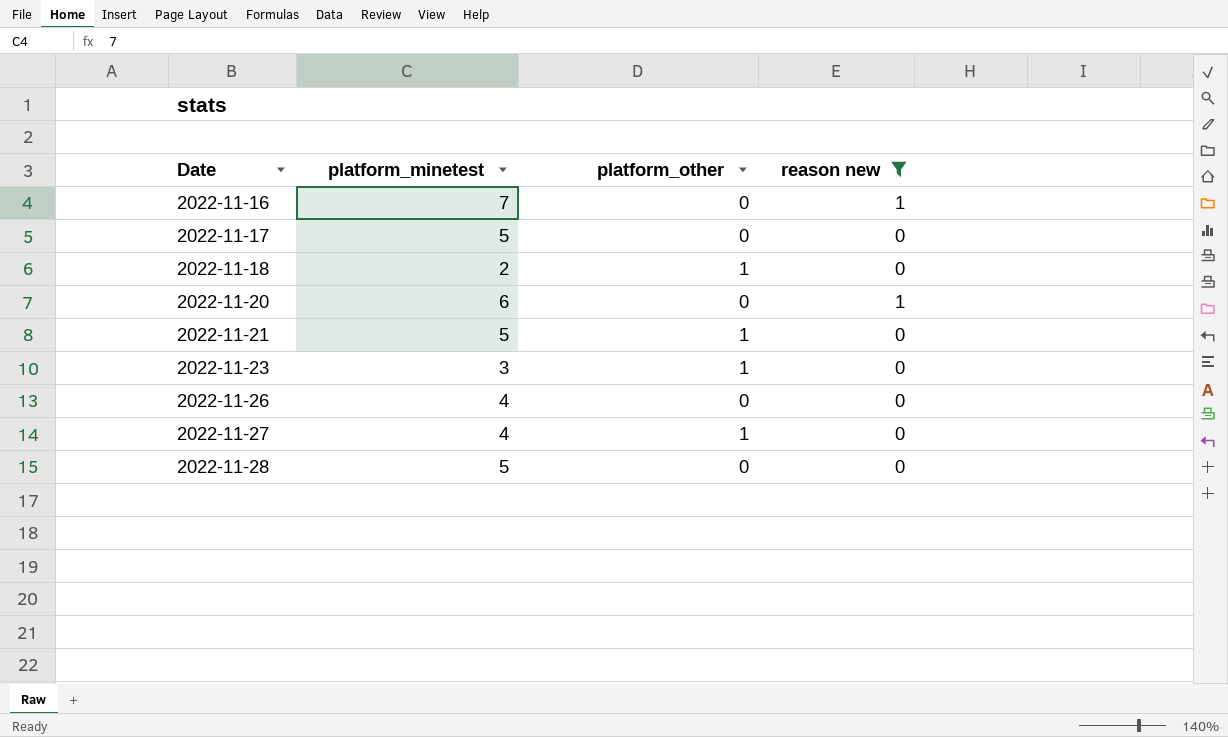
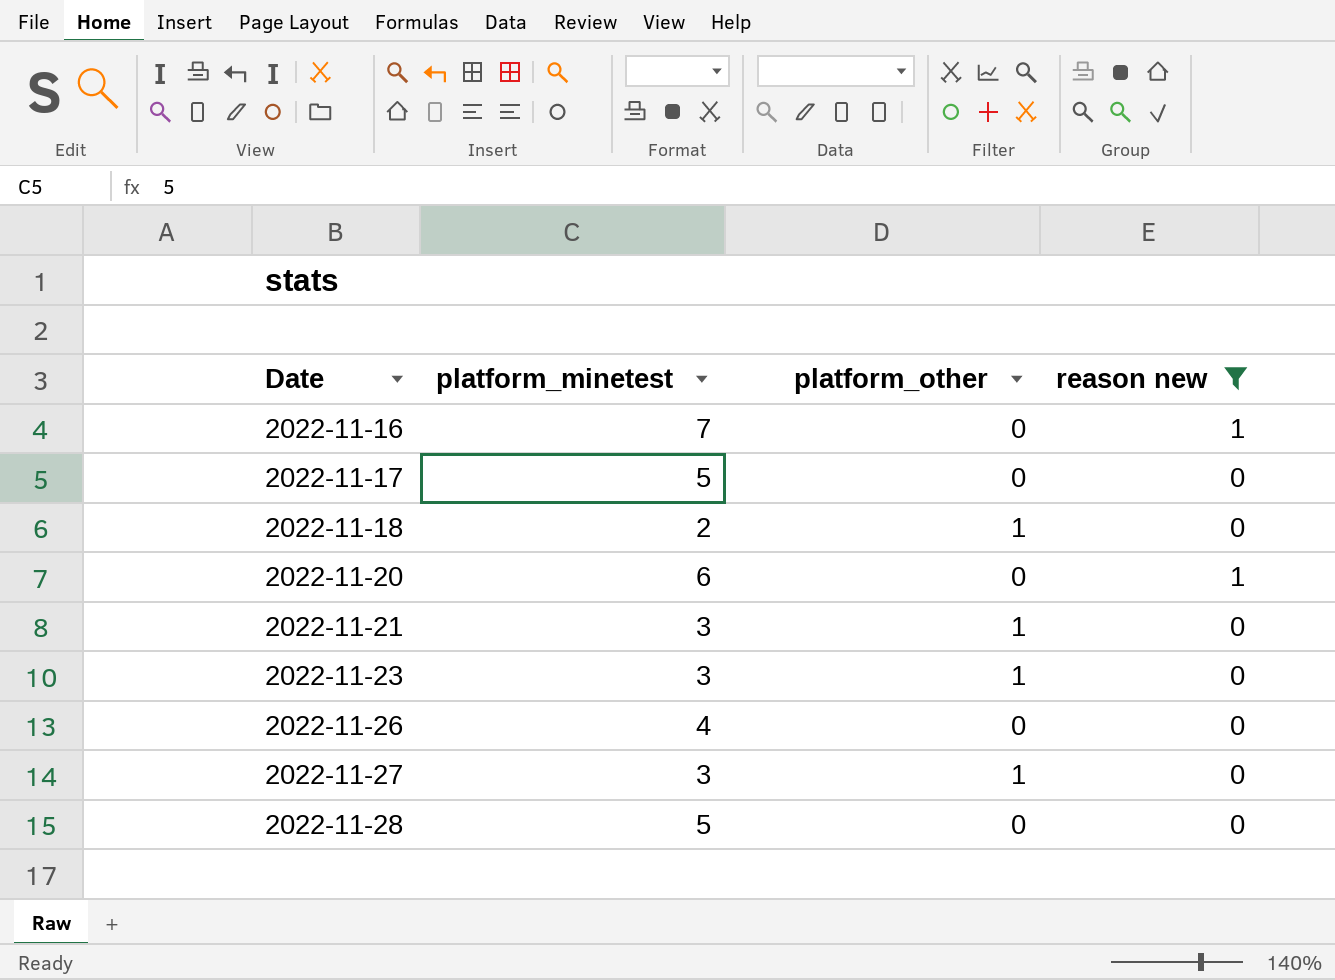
2022-11-21 | platform_minetest: 5 -> 3
2022-11-27 | platform_minetest: 4 -> 3

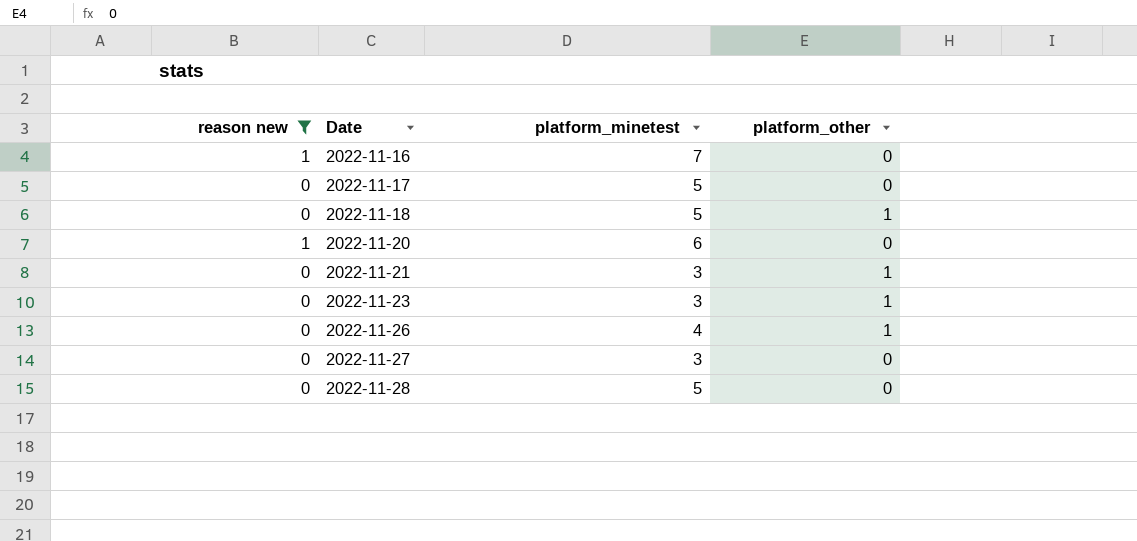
column reason new | position: 4 -> 1
2022-11-18 | platform_minetest: 2 -> 5
2022-11-26 | platform_other: 0 -> 1
2022-11-27 | platform_other: 1 -> 0

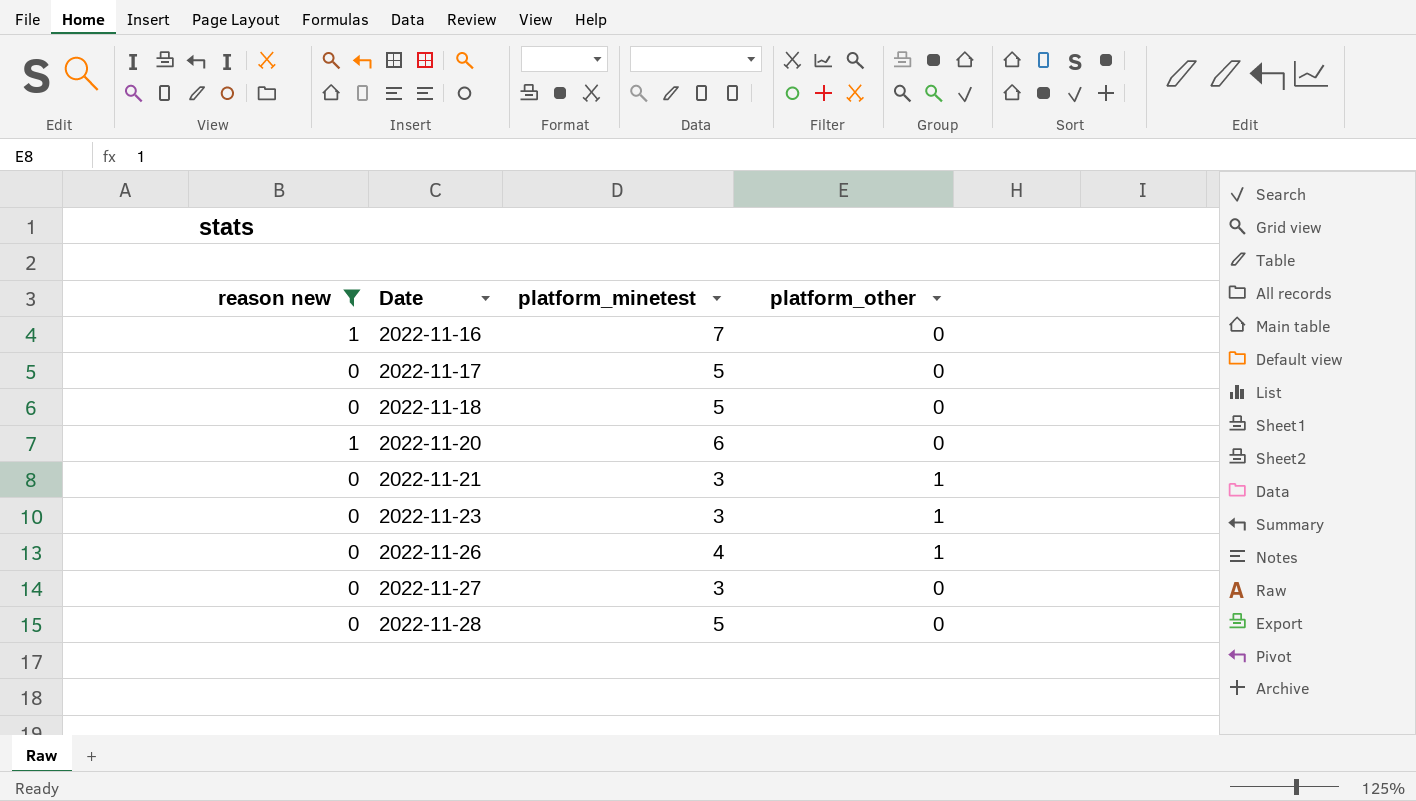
2022-11-18 | platform_other: 1 -> 0

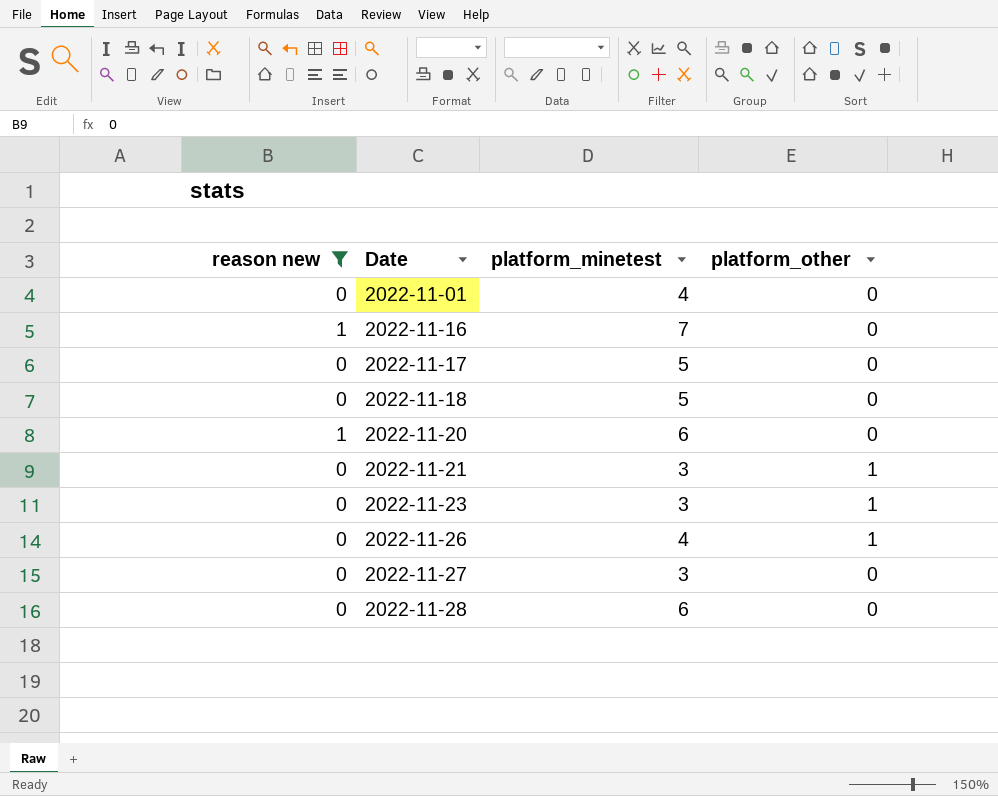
row 2022-11-01: none -> 0 | 4 | 0
2022-11-28 | platform_minetest: 5 -> 6

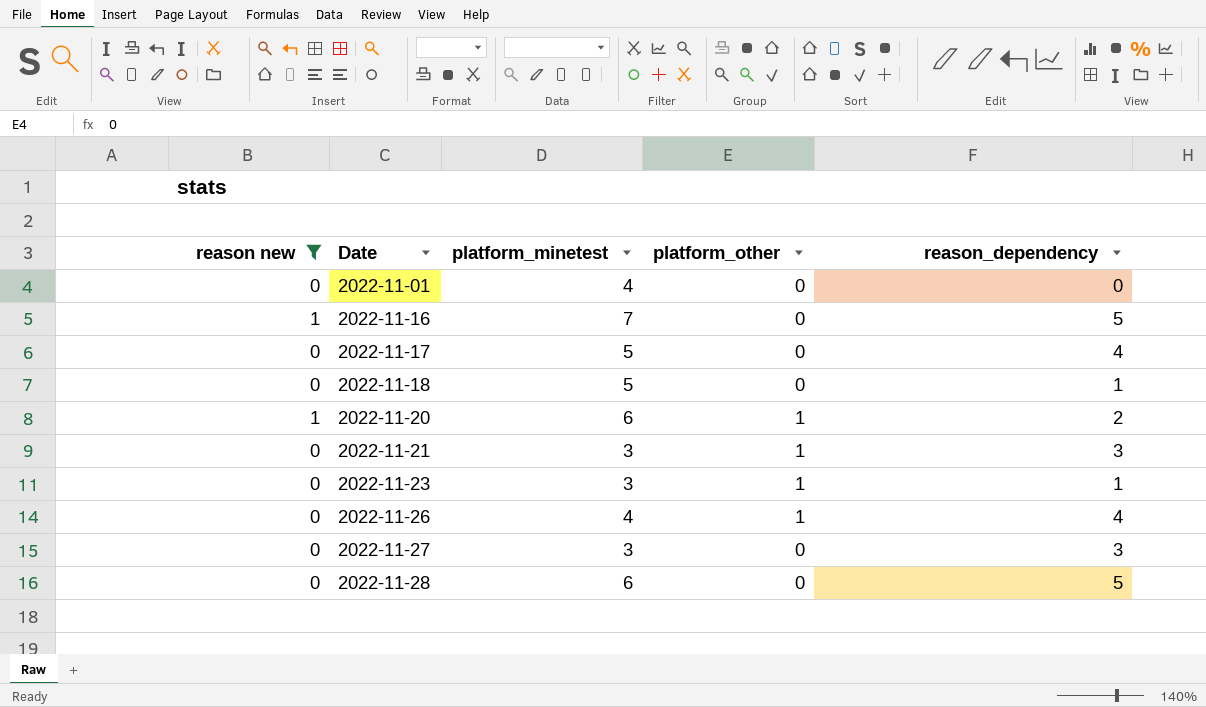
column reason_dependency | position: none -> 5
2022-11-20 | platform_other: 0 -> 1

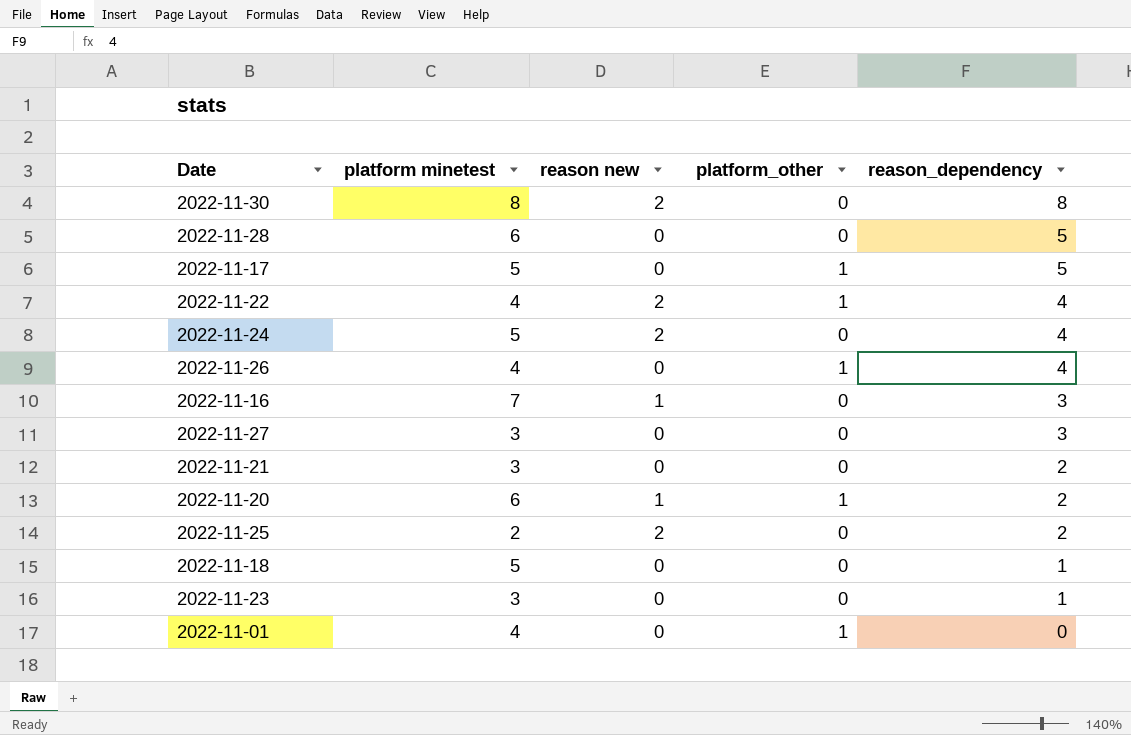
filter: reason new != 2 -> none
row order: Date ascending -> reason_dependency descending
column name: platform_minetest -> platform minetest
column reason new | position: 1 -> 3
2022-11-17 | platform_other: 0 -> 1
2022-11-17 | reason_dependency: 4 -> 5
2022-11-16 | reason_dependency: 5 -> 3
2022-11-21 | platform_other: 1 -> 0
2022-11-21 | reason_dependency: 3 -> 2
2022-11-23 | platform_other: 1 -> 0
2022-11-01 | platform_other: 0 -> 1

